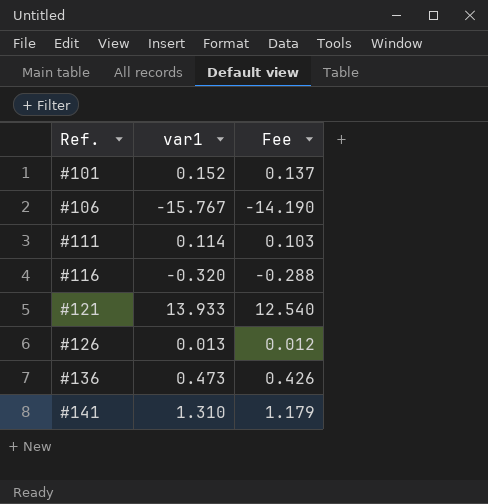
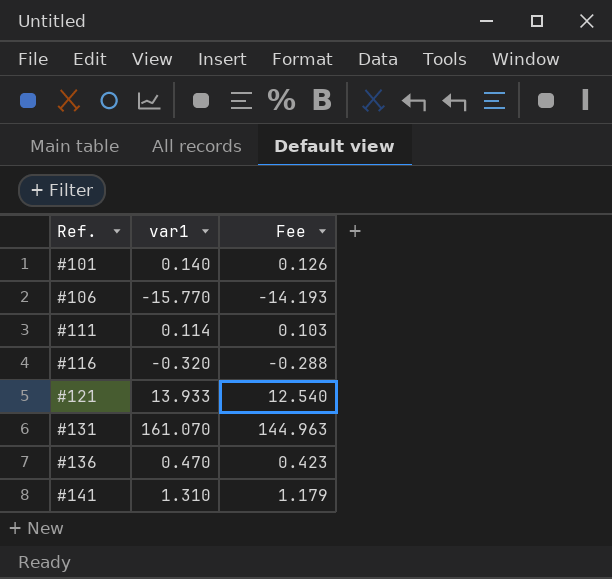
row #126: 0.013 | 0.012 -> none
#101 | var1: 0.152 -> 0.140
#101 | Fee: 0.137 -> 0.126
#106 | var1: -15.767 -> -15.770
#106 | Fee: -14.190 -> -14.193
row #131: none -> 161.070 | 144.963
#136 | var1: 0.473 -> 0.470
#136 | Fee: 0.426 -> 0.423

